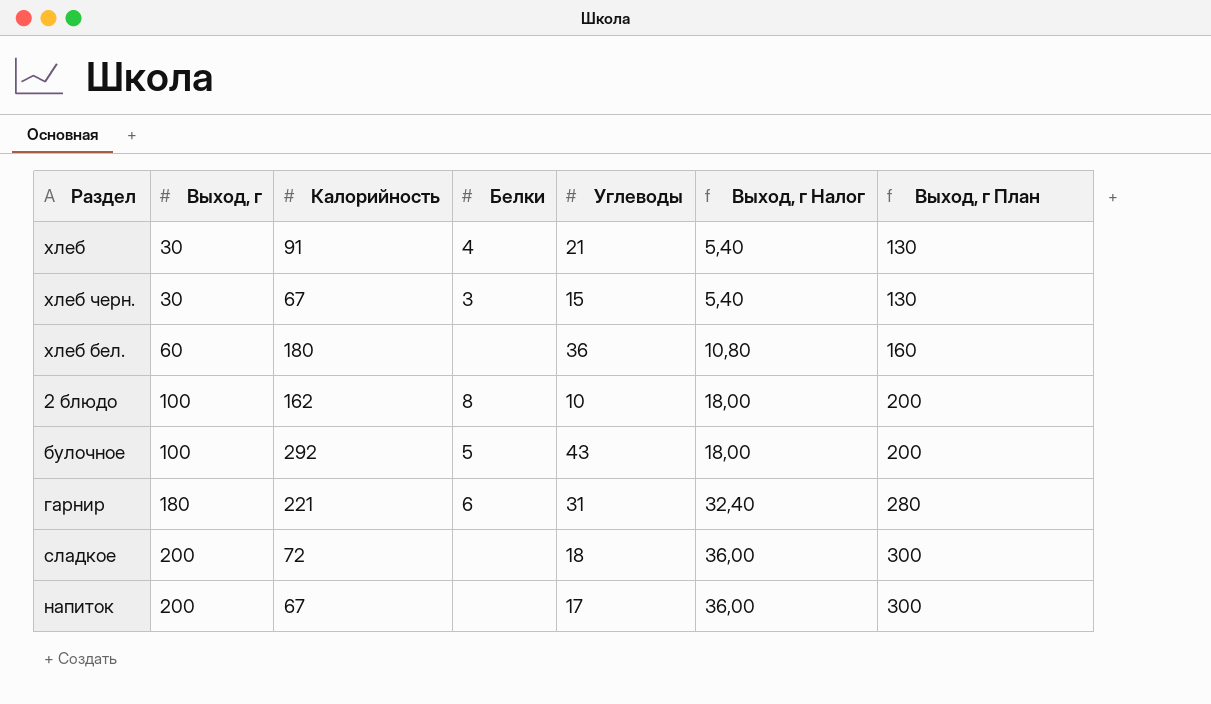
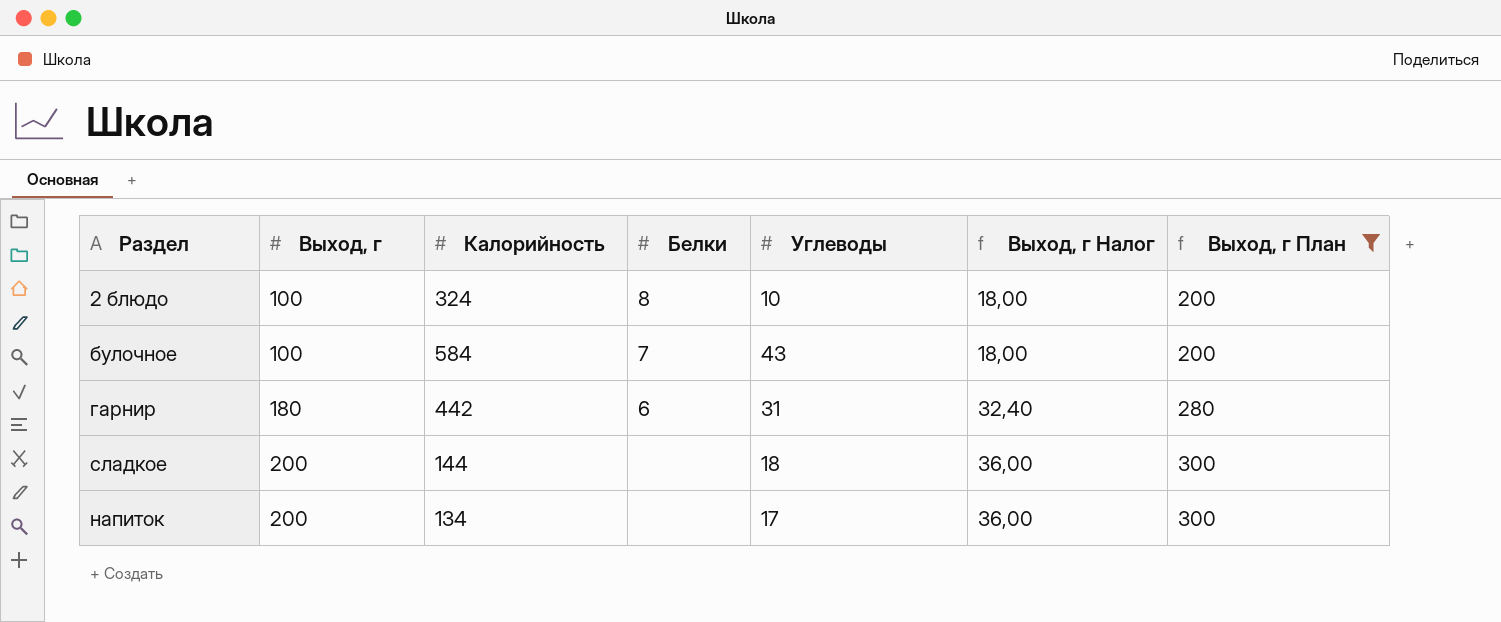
filter: none -> Выход, г План >= 200
2 блюдо | Калорийность: 162 -> 324
булочное | Калорийность: 292 -> 584
булочное | Белки: 5 -> 7
гарнир | Калорийность: 221 -> 442
сладкое | Калорийность: 72 -> 144
напиток | Калорийность: 67 -> 134

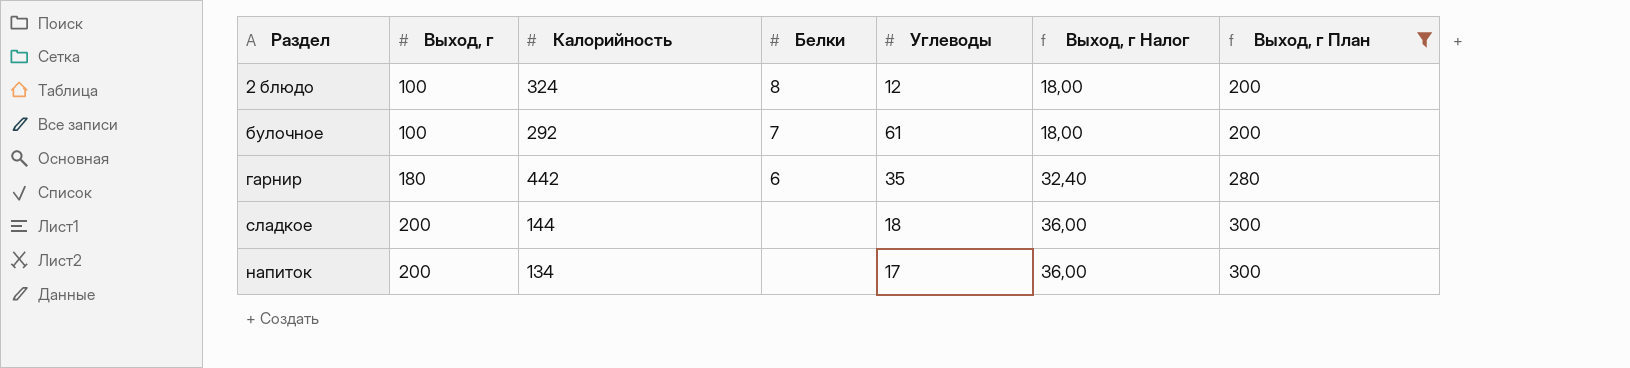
2 блюдо | Углеводы: 10 -> 12
булочное | Калорийность: 584 -> 292
булочное | Углеводы: 43 -> 61
гарнир | Углеводы: 31 -> 35

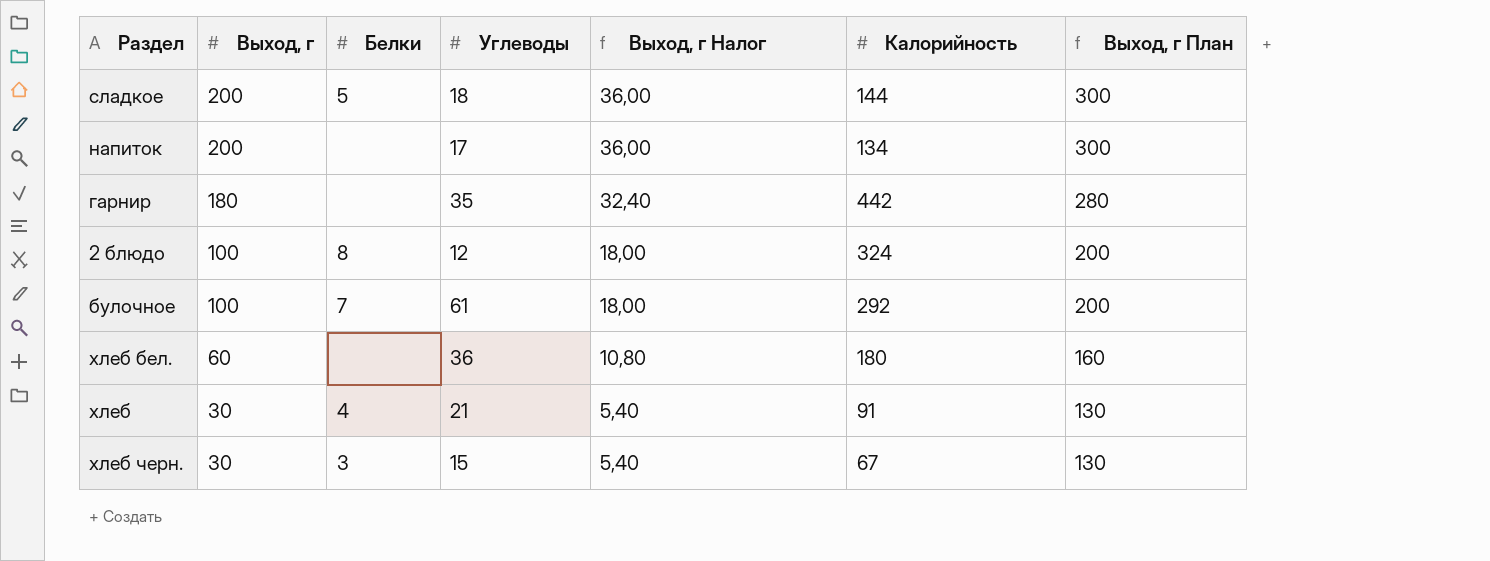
filter: Выход, г План >= 200 -> none
row order: Выход, г ascending -> Выход, г descending
column Калорийность | position: 3 -> 6
сладкое | Белки: none -> 5
гарнир | Белки: 6 -> none

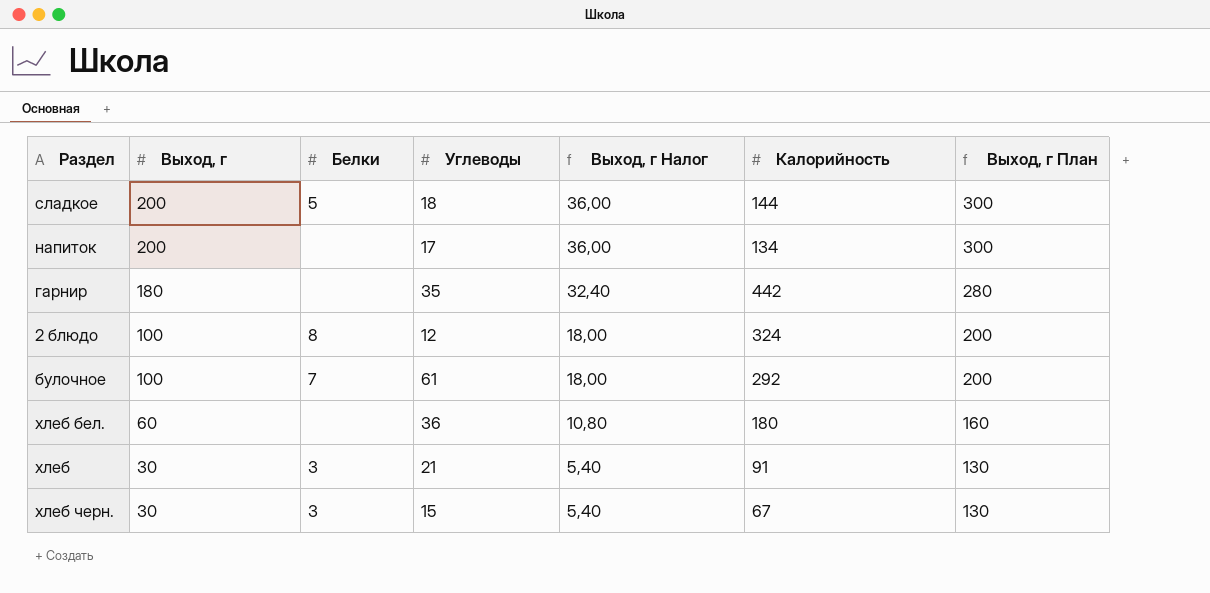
хлеб | Белки: 4 -> 3

